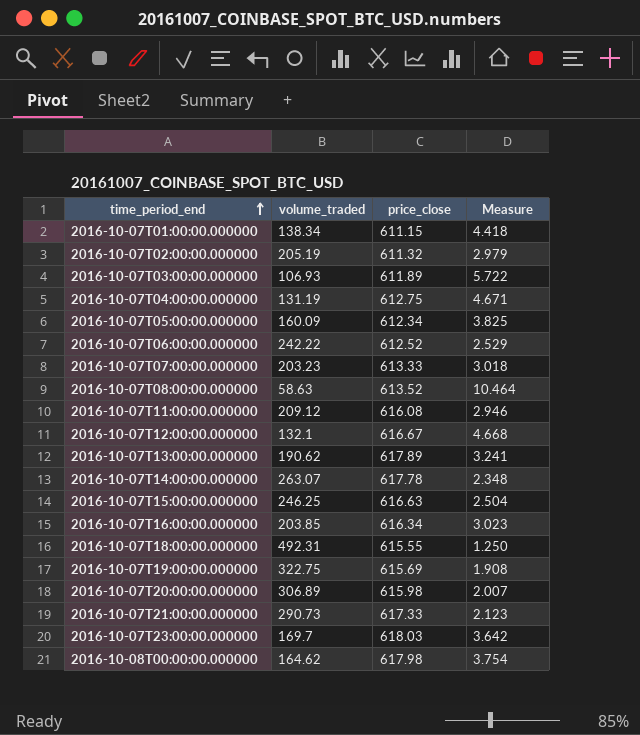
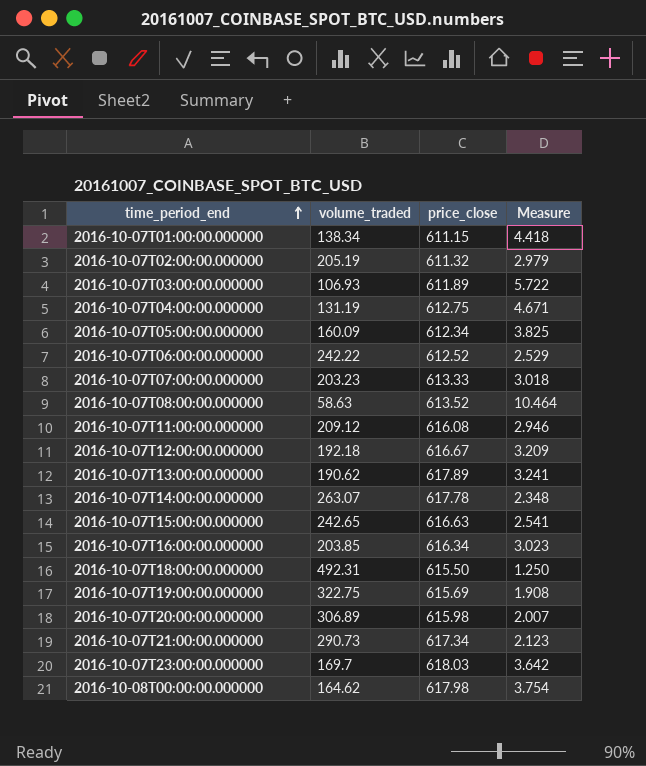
2016-10-07T12:00:00.000000 | volume_traded: 132.1 -> 192.18
2016-10-07T12:00:00.000000 | Measure: 4.668 -> 3.209
2016-10-07T15:00:00.000000 | volume_traded: 246.25 -> 242.65
2016-10-07T15:00:00.000000 | Measure: 2.504 -> 2.541
2016-10-07T18:00:00.000000 | price_close: 615.55 -> 615.50
2016-10-07T21:00:00.000000 | price_close: 617.33 -> 617.34

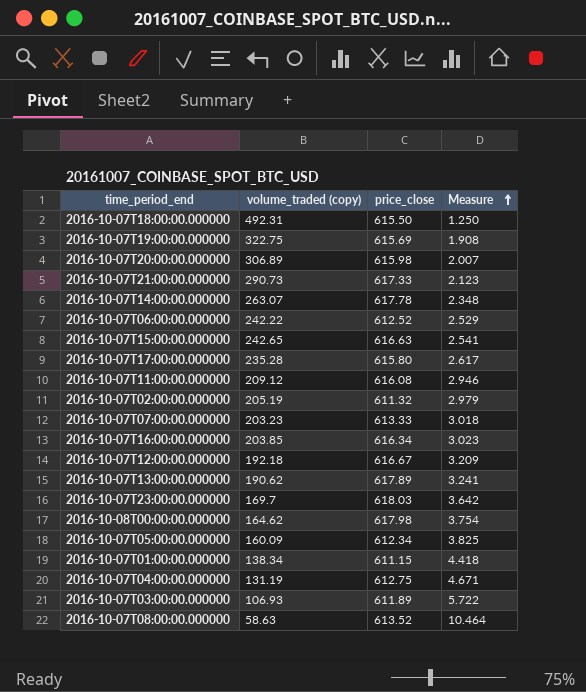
row order: time_period_end ascending -> Measure ascending
column name: volume_traded -> volume_traded (copy)
2016-10-07T21:00:00.000000 | price_close: 617.34 -> 617.33
row 2016-10-07T17:00:00.000000: none -> 235.28 | 615.80 | 2.617

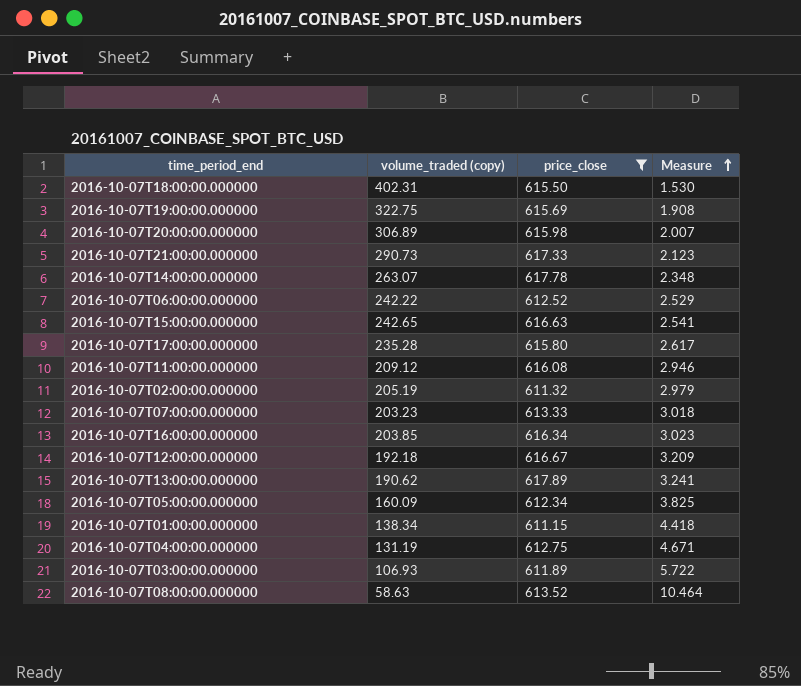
filter: none -> price_close <= 617.89
2016-10-07T18:00:00.000000 | volume_traded (copy): 492.31 -> 402.31
2016-10-07T18:00:00.000000 | Measure: 1.250 -> 1.530

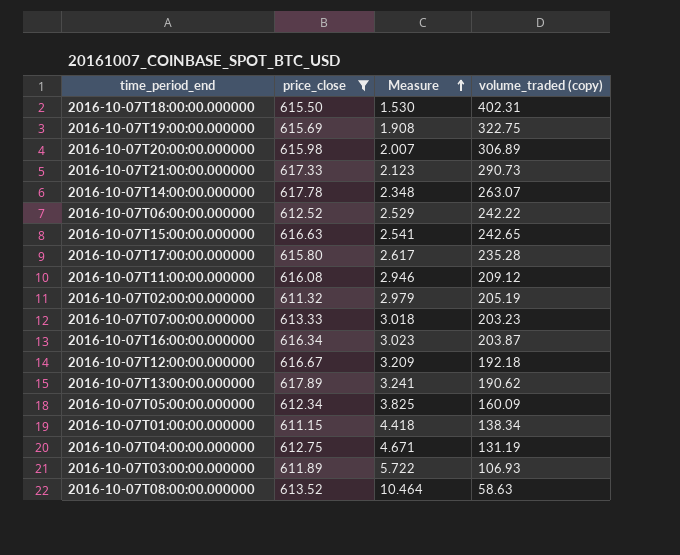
column volume_traded (copy) | position: 2 -> 4
2016-10-07T16:00:00.000000 | volume_traded (copy): 203.85 -> 203.87

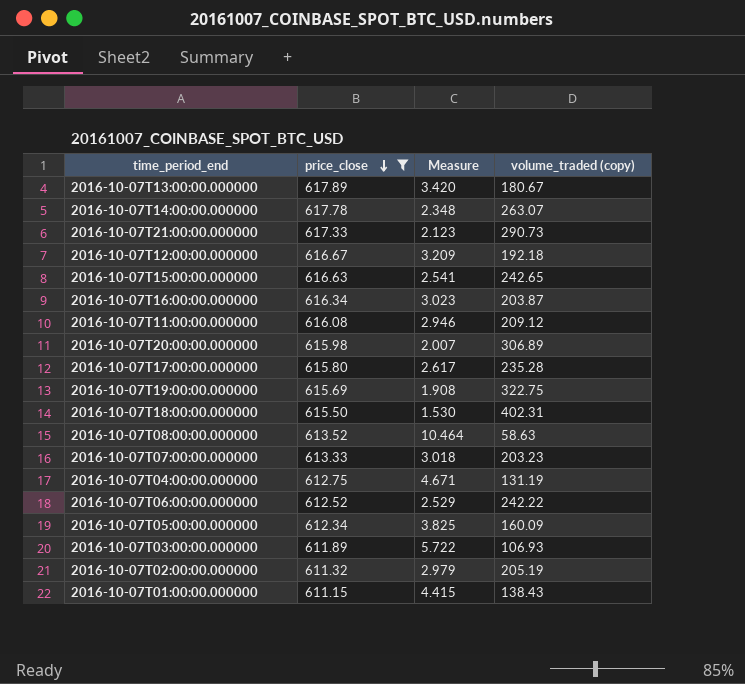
row order: Measure ascending -> price_close descending
2016-10-07T13:00:00.000000 | Measure: 3.241 -> 3.420
2016-10-07T13:00:00.000000 | volume_traded (copy): 190.62 -> 180.67
2016-10-07T01:00:00.000000 | Measure: 4.418 -> 4.415
2016-10-07T01:00:00.000000 | volume_traded (copy): 138.34 -> 138.43

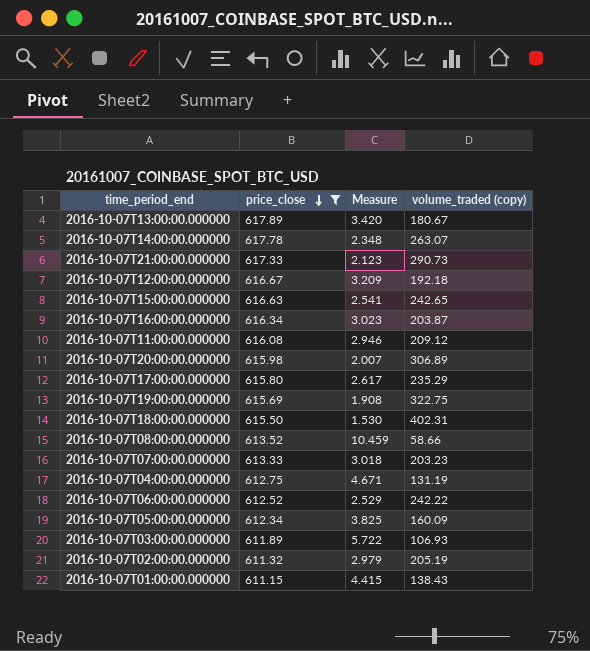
2016-10-07T17:00:00.000000 | volume_traded (copy): 235.28 -> 235.29
2016-10-07T08:00:00.000000 | Measure: 10.464 -> 10.459
2016-10-07T08:00:00.000000 | volume_traded (copy): 58.63 -> 58.66

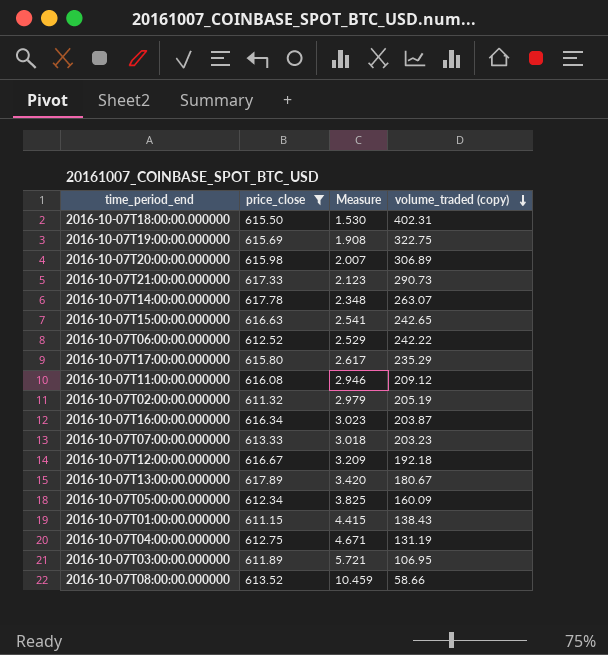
row order: price_close descending -> volume_traded (copy) descending
2016-10-07T03:00:00.000000 | Measure: 5.722 -> 5.721
2016-10-07T03:00:00.000000 | volume_traded (copy): 106.93 -> 106.95

